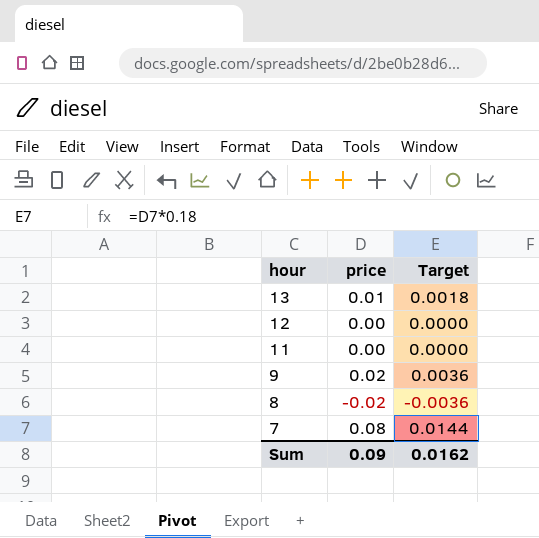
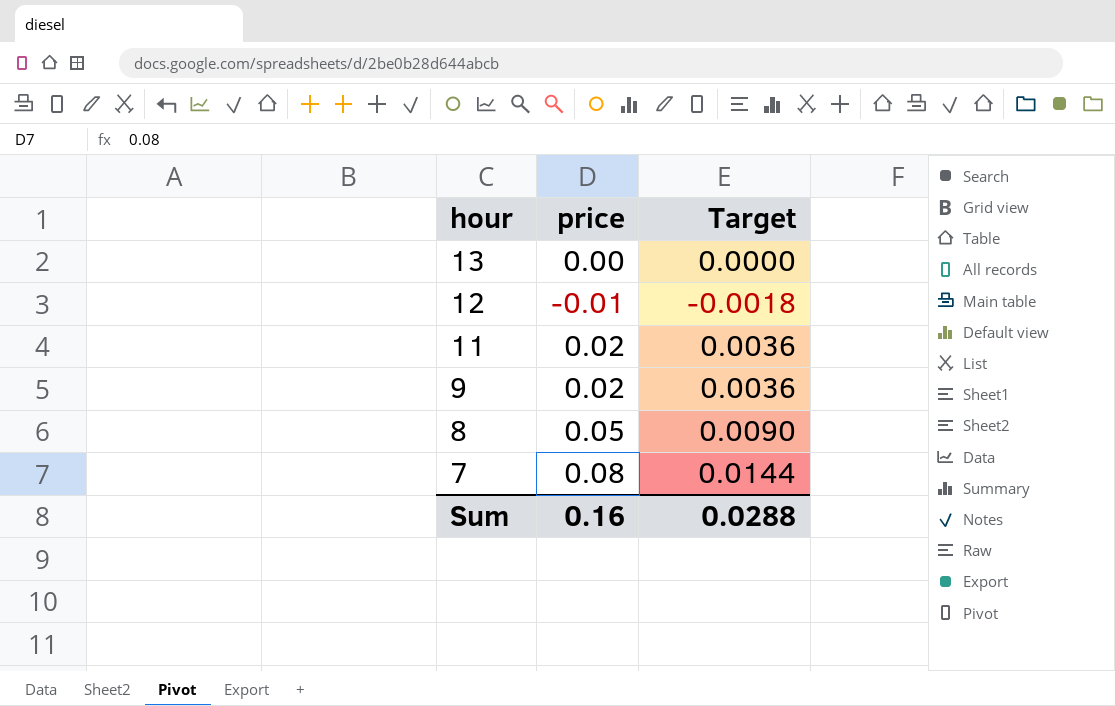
13 | price: 0.01 -> 0.00
13 | Target: 0.0018 -> 0.0000
12 | price: 0.00 -> -0.01
12 | Target: 0.0000 -> -0.0018
11 | price: 0.00 -> 0.02
11 | Target: 0.0000 -> 0.0036
8 | price: -0.02 -> 0.05
8 | Target: -0.0036 -> 0.0090
Sum | price: 0.09 -> 0.16
Sum | Target: 0.0162 -> 0.0288

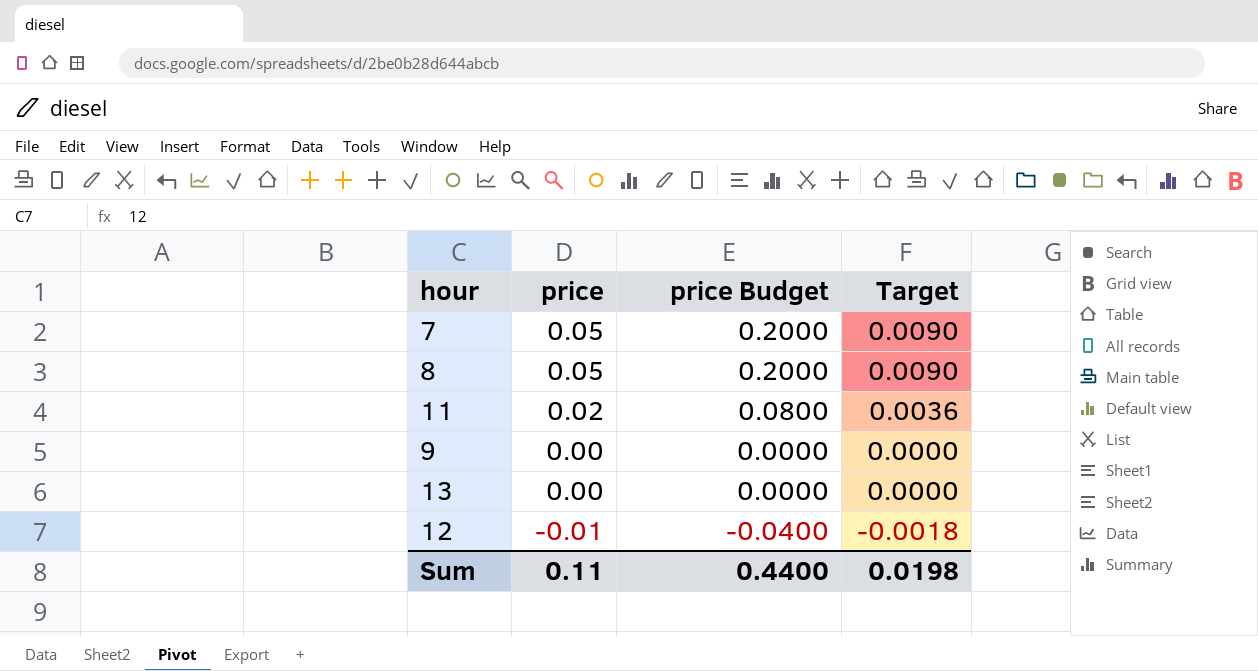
row order: hour descending -> price descending
column price Budget | formula: none -> [price] * 4
7 | price: 0.08 -> 0.05
7 | Target: 0.0144 -> 0.0090
9 | price: 0.02 -> 0.00
9 | Target: 0.0036 -> 0.0000
Sum | price: 0.16 -> 0.11
Sum | Target: 0.0288 -> 0.0198

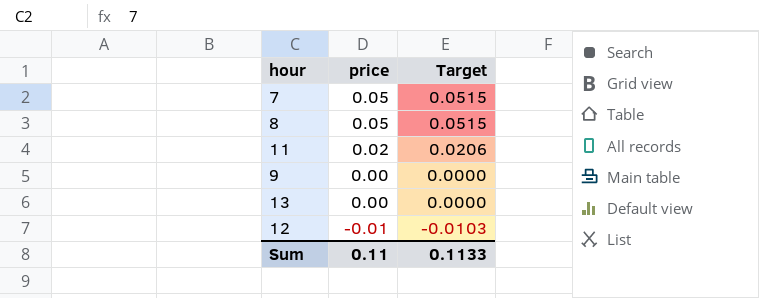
column price Budget | formula: [price] * 4 -> none
column Target | formula: [price] * 0.18 -> [price] * 1.03
Sum | Target: 0.0198 -> 0.1133

